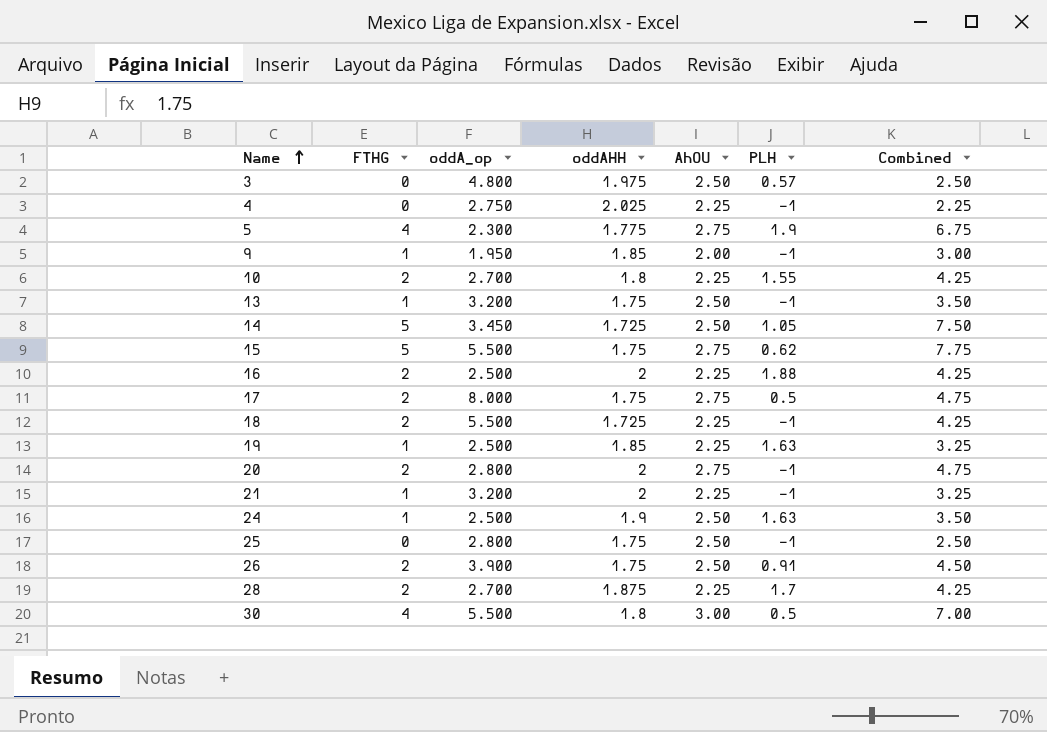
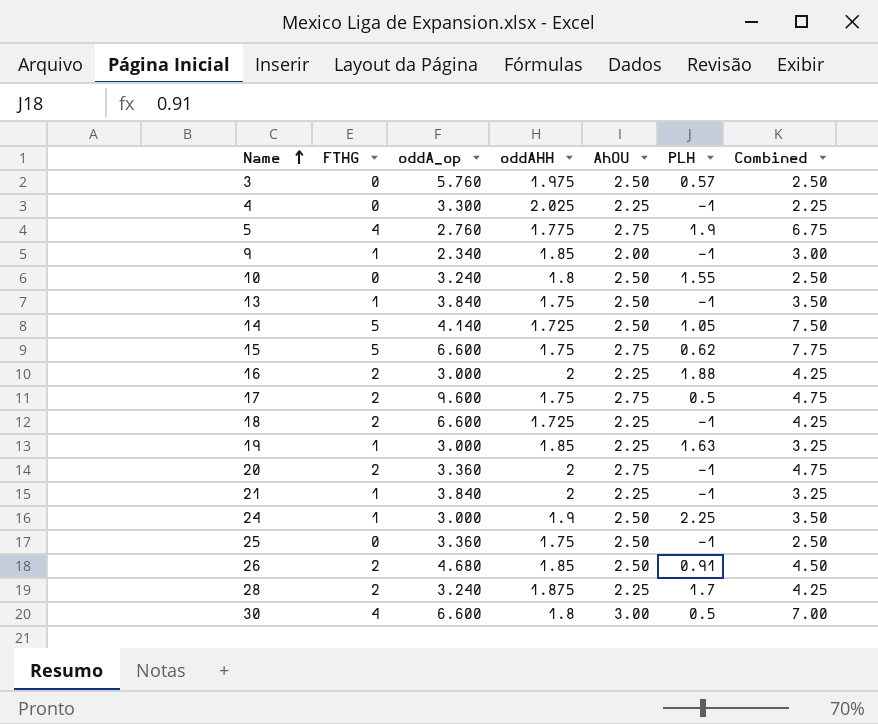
3 | oddA_op: 4.800 -> 5.760
4 | oddA_op: 2.750 -> 3.300
5 | oddA_op: 2.300 -> 2.760
9 | oddA_op: 1.950 -> 2.340
10 | FTHG: 2 -> 0
10 | oddA_op: 2.700 -> 3.240
10 | AhOU: 2.25 -> 2.50
10 | Combined: 4.25 -> 2.50
13 | oddA_op: 3.200 -> 3.840
14 | oddA_op: 3.450 -> 4.140
15 | oddA_op: 5.500 -> 6.600
16 | oddA_op: 2.500 -> 3.000
17 | oddA_op: 8.000 -> 9.600
18 | oddA_op: 5.500 -> 6.600
19 | oddA_op: 2.500 -> 3.000
20 | oddA_op: 2.800 -> 3.360
21 | oddA_op: 3.200 -> 3.840
24 | oddA_op: 2.500 -> 3.000
24 | PLH: 1.63 -> 2.25
25 | oddA_op: 2.800 -> 3.360
26 | oddA_op: 3.900 -> 4.680
26 | oddAHH: 1.75 -> 1.85
28 | oddA_op: 2.700 -> 3.240
30 | oddA_op: 5.500 -> 6.600

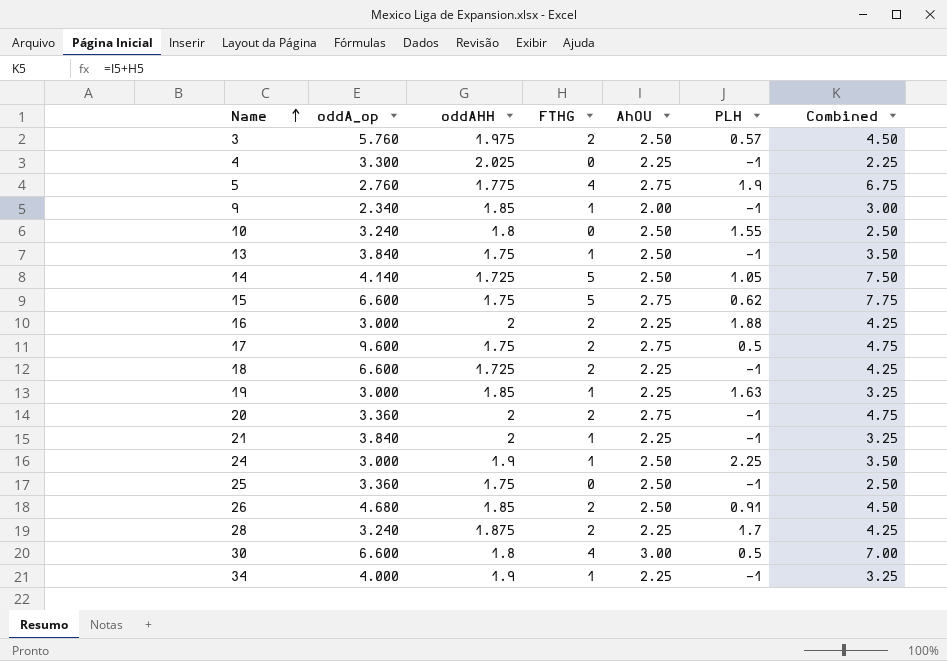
column FTHG | position: 2 -> 4
3 | FTHG: 0 -> 2
3 | Combined: 2.50 -> 4.50
row 34: none -> 4.000 | 1.9 | 1 | 2.25 | -1 | 3.25

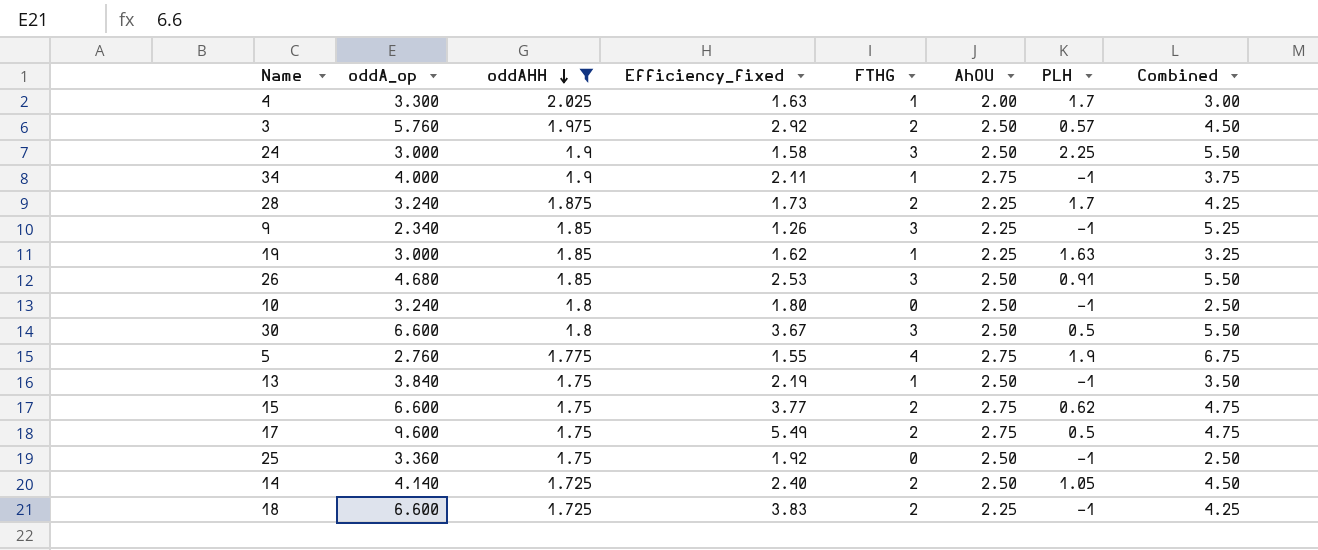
filter: none -> oddAHH != 2
row order: Name ascending -> oddAHH descending
column Efficiency_fixed | formula: none -> [oddA_op] / [oddAHH]
4 | FTHG: 0 -> 1
4 | AhOU: 2.25 -> 2.00
4 | PLH: -1 -> 1.7
4 | Combined: 2.25 -> 3.00
24 | FTHG: 1 -> 3
24 | Combined: 3.50 -> 5.50
34 | AhOU: 2.25 -> 2.75
34 | Combined: 3.25 -> 3.75
9 | FTHG: 1 -> 3
9 | AhOU: 2.00 -> 2.25
9 | Combined: 3.00 -> 5.25
26 | FTHG: 2 -> 3
26 | Combined: 4.50 -> 5.50
10 | PLH: 1.55 -> -1
30 | FTHG: 4 -> 3
30 | AhOU: 3.00 -> 2.50
30 | Combined: 7.00 -> 5.50
15 | FTHG: 5 -> 2
15 | Combined: 7.75 -> 4.75
14 | FTHG: 5 -> 2
14 | Combined: 7.50 -> 4.50

